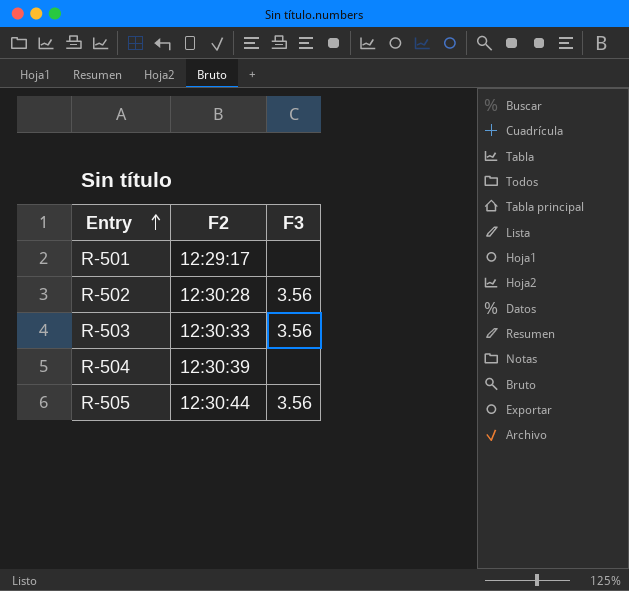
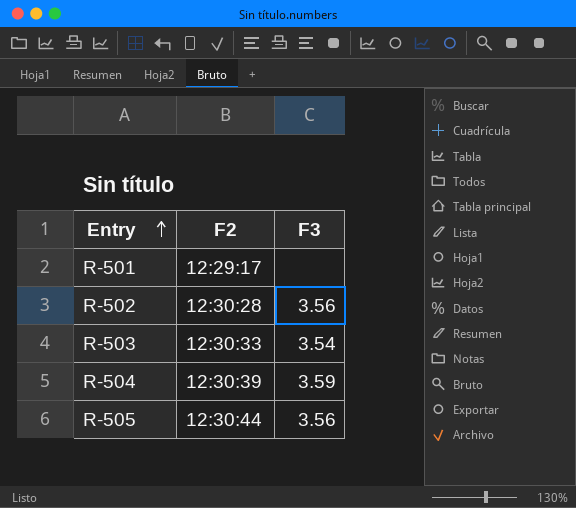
R-503 | F3: 3.56 -> 3.54
R-504 | F3: none -> 3.59

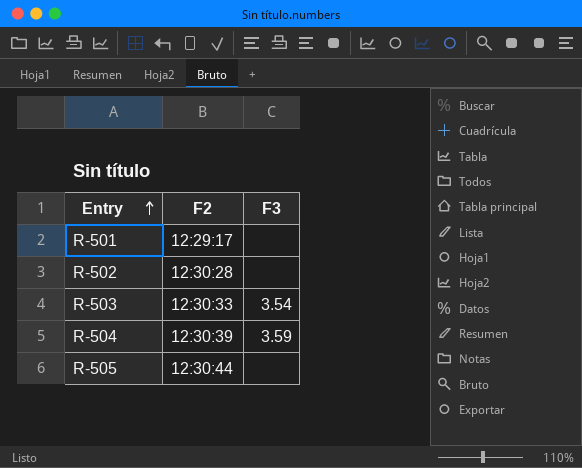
R-502 | F3: 3.56 -> none
R-505 | F3: 3.56 -> none

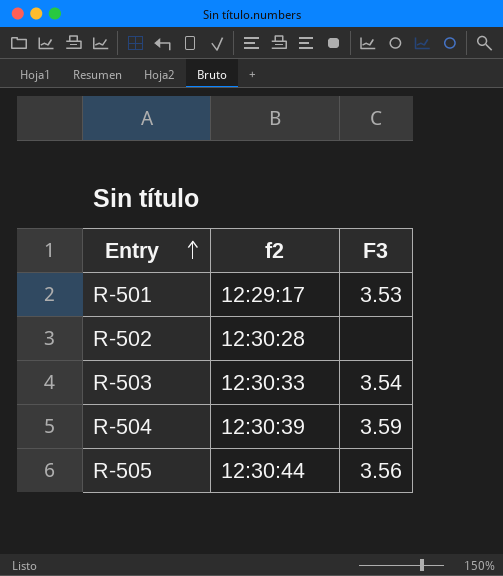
column name: F2 -> f2
R-501 | F3: none -> 3.53
R-505 | F3: none -> 3.56

